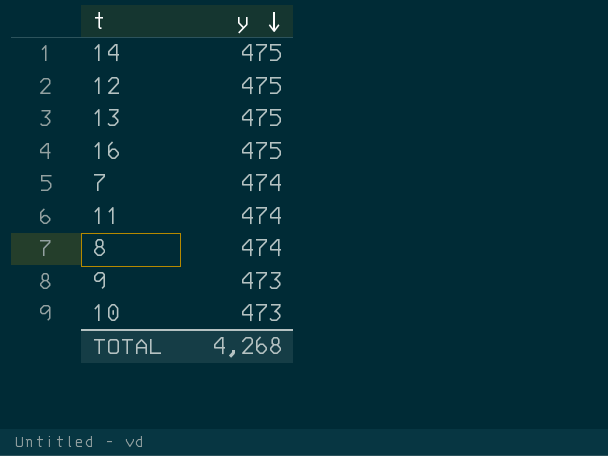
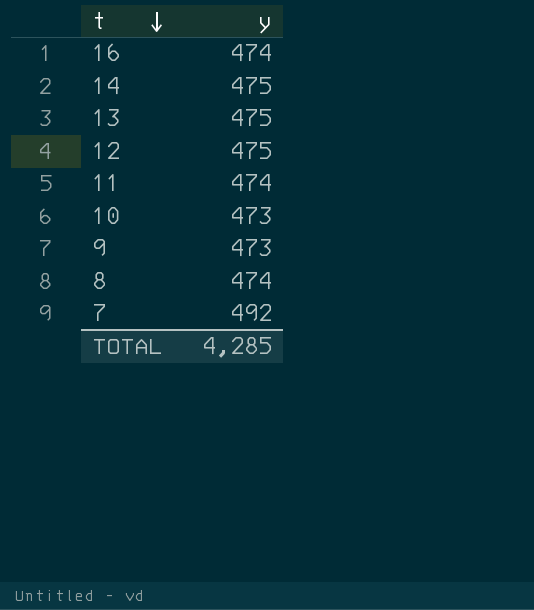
row order: y descending -> t descending
16 | y: 475 -> 474
7 | y: 474 -> 492
TOTAL | y: 4,268 -> 4,285

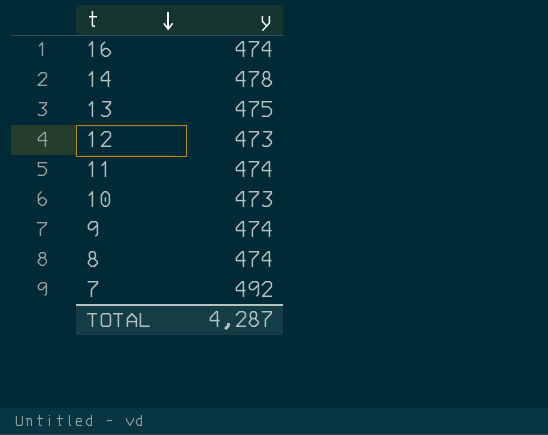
14 | y: 475 -> 478
12 | y: 475 -> 473
9 | y: 473 -> 474
TOTAL | y: 4,285 -> 4,287

